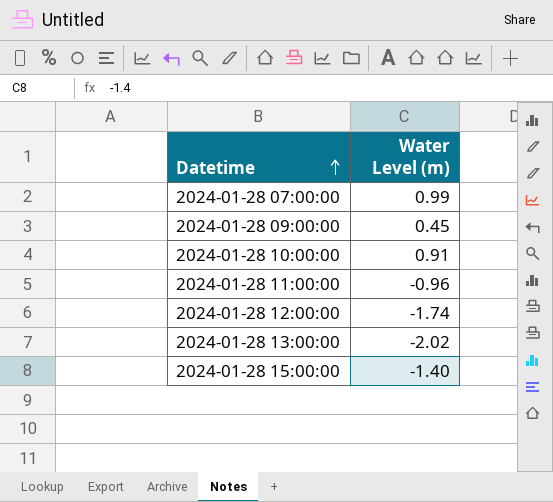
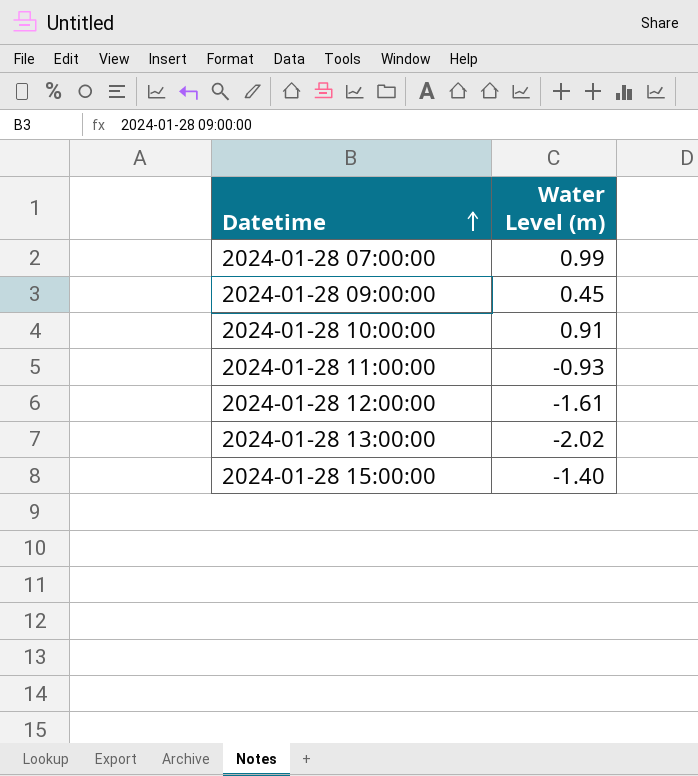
2024-01-28 11:00:00 | Water Level (m): -0.96 -> -0.93
2024-01-28 12:00:00 | Water Level (m): -1.74 -> -1.61

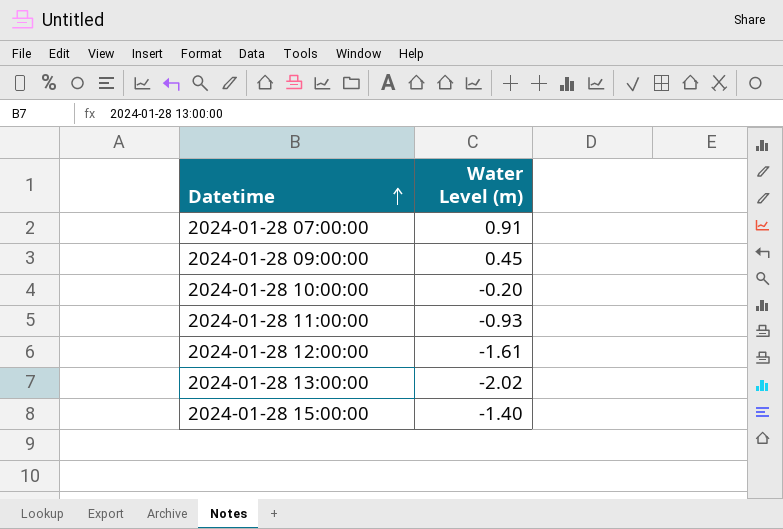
2024-01-28 07:00:00 | Water Level (m): 0.99 -> 0.91
2024-01-28 10:00:00 | Water Level (m): 0.91 -> -0.20

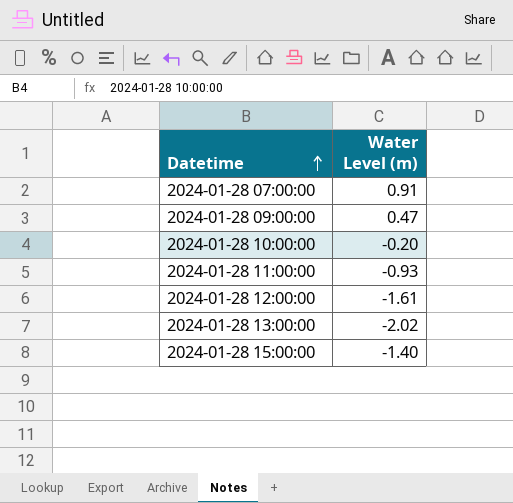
2024-01-28 09:00:00 | Water Level (m): 0.45 -> 0.47

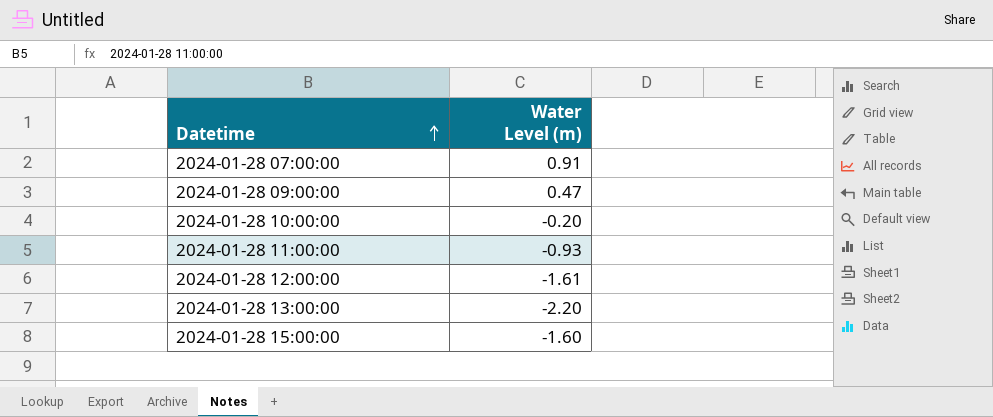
2024-01-28 13:00:00 | Water Level (m): -2.02 -> -2.20
2024-01-28 15:00:00 | Water Level (m): -1.40 -> -1.60

